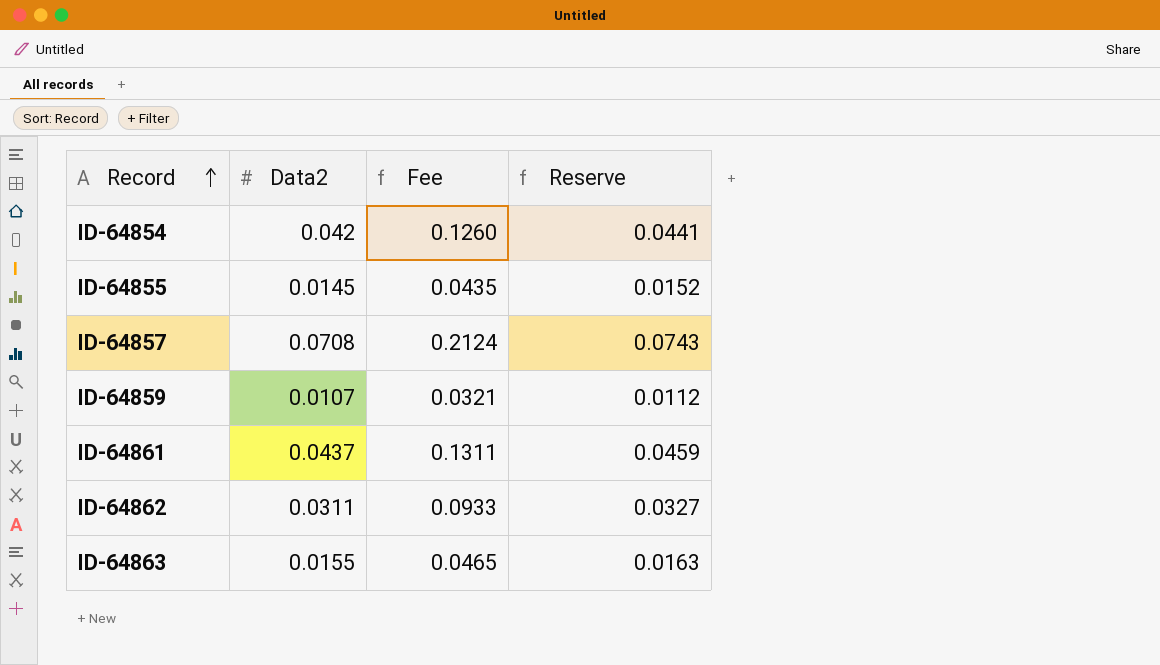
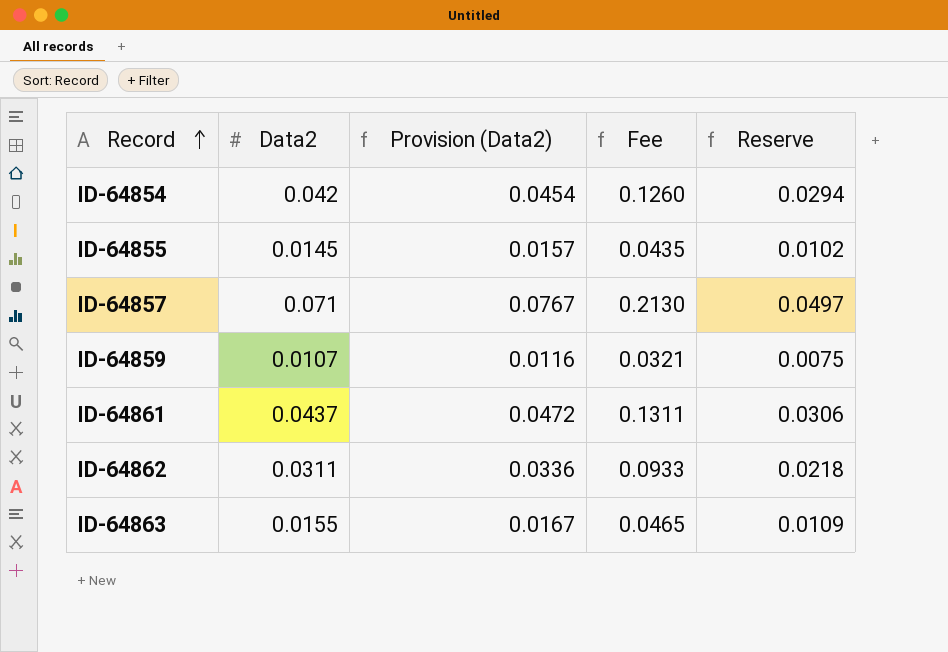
column Provision (Data2) | formula: none -> [Data2] * 1.08
column Reserve | formula: [Data2] * 1.05 -> [Data2] * 0.7
ID-64857 | Data2: 0.0708 -> 0.071
ID-64857 | Fee: 0.2124 -> 0.2130

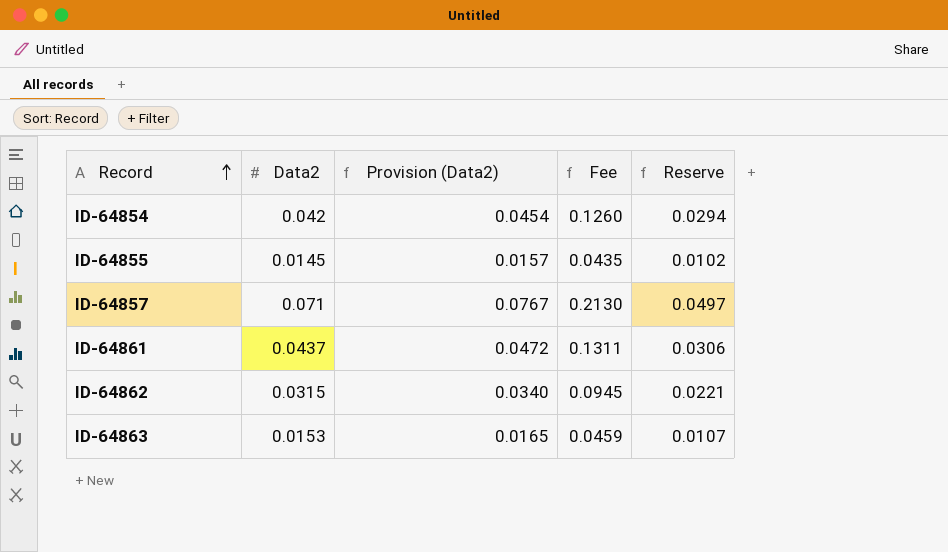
row ID-64859: 0.0107 | 0.0116 | 0.0321 | 0.0075 -> none
ID-64862 | Data2: 0.0311 -> 0.0315
ID-64862 | Provision (Data2): 0.0336 -> 0.0340
ID-64862 | Fee: 0.0933 -> 0.0945
ID-64862 | Reserve: 0.0218 -> 0.0221
ID-64863 | Data2: 0.0155 -> 0.0153
ID-64863 | Provision (Data2): 0.0167 -> 0.0165
ID-64863 | Fee: 0.0465 -> 0.0459
ID-64863 | Reserve: 0.0109 -> 0.0107

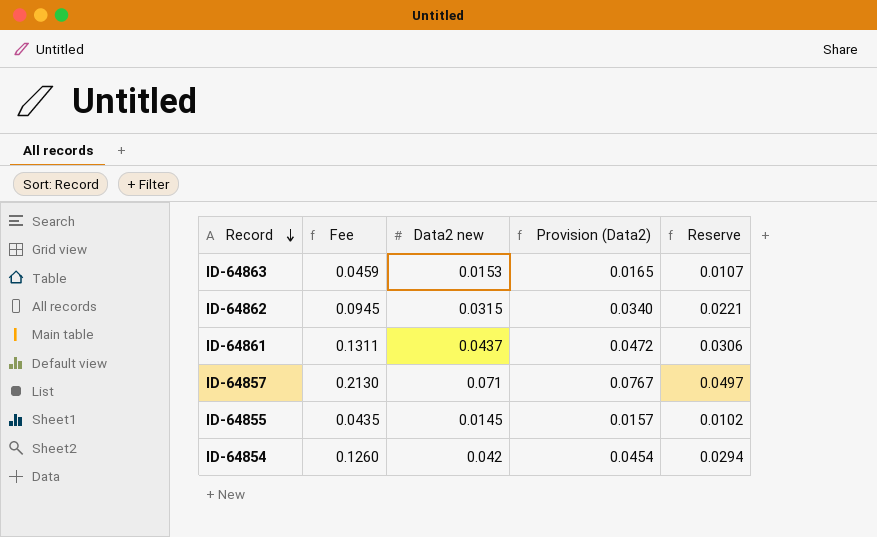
row order: Record ascending -> Record descending
column Fee | position: 4 -> 2
column name: Data2 -> Data2 new

